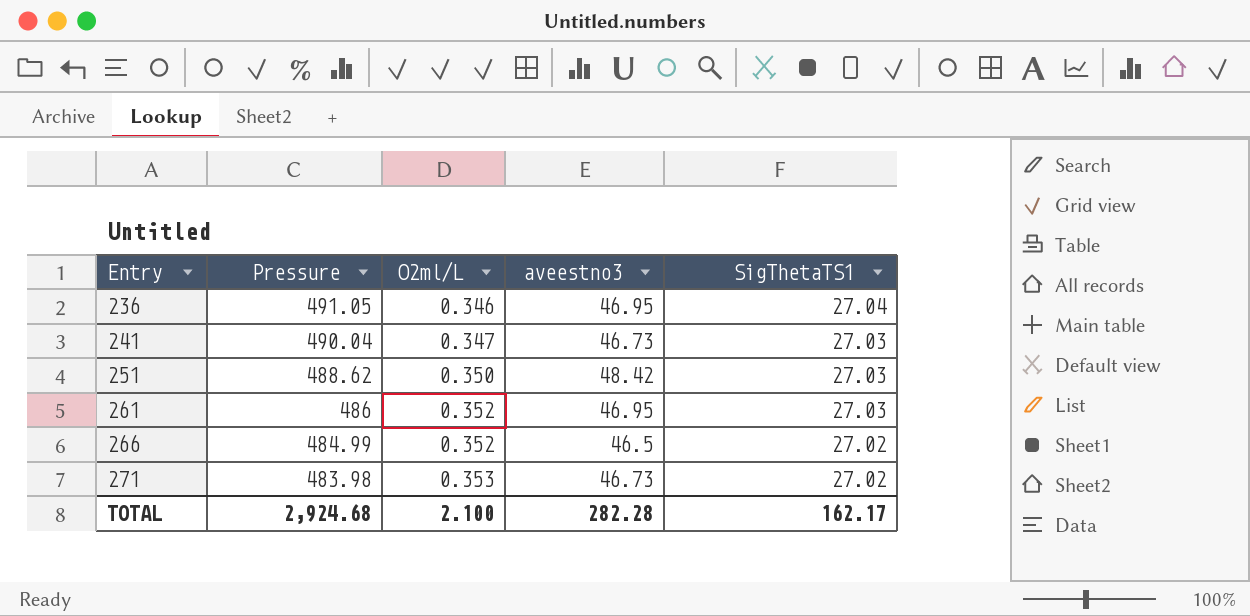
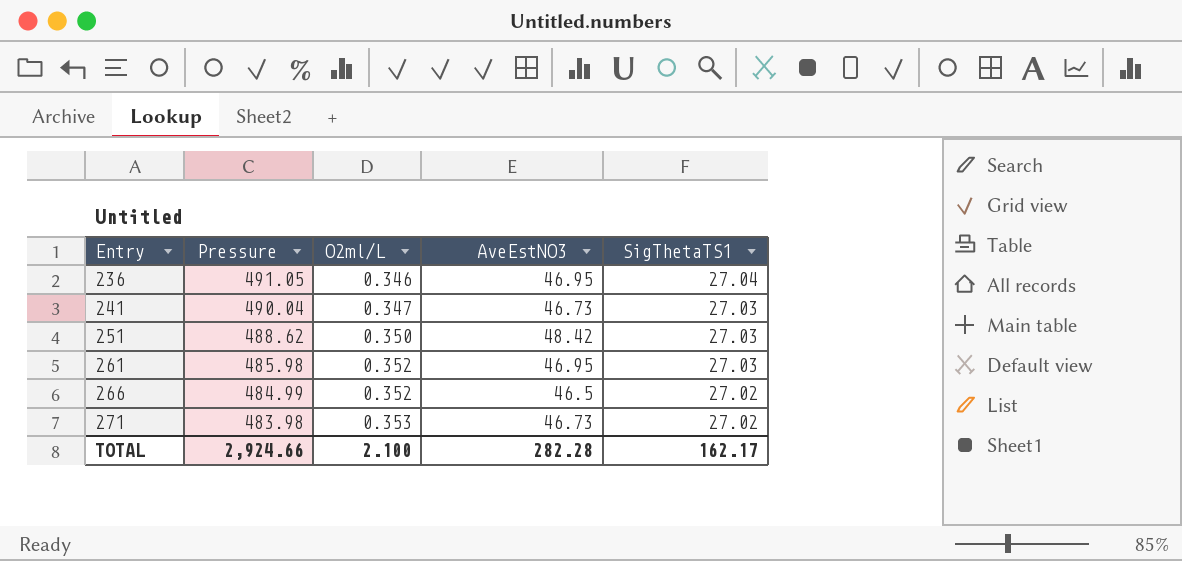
column name: aveestno3 -> AveEstNO3
261 | Pressure: 486 -> 485.98
TOTAL | Pressure: 2,924.68 -> 2,924.66

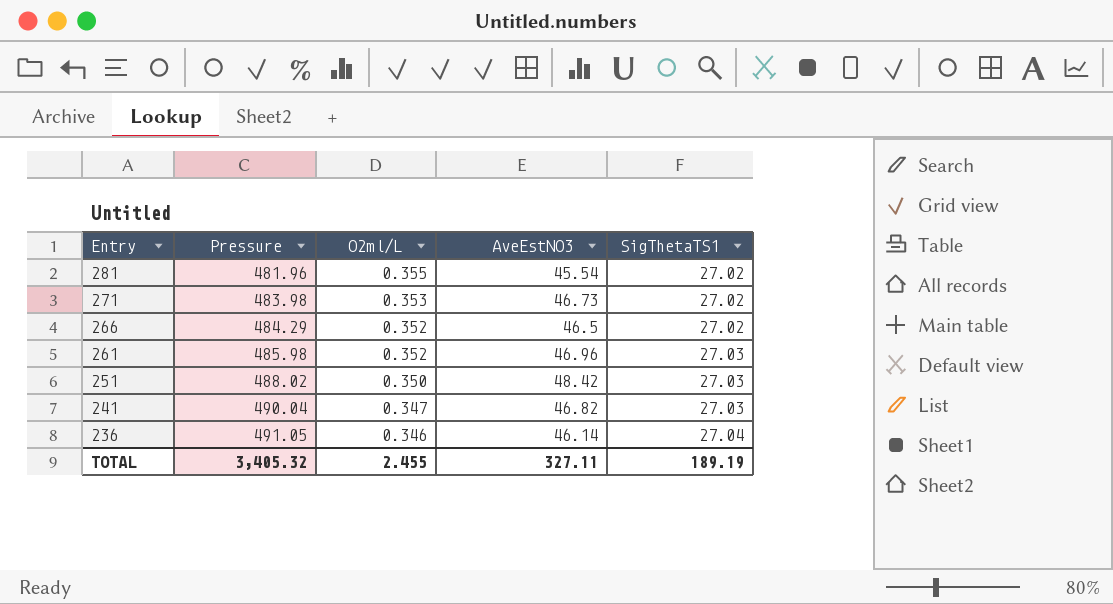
row order: Entry ascending -> Entry descending
row 281: none -> 481.96 | 0.355 | 45.54 | 27.02
266 | Pressure: 484.99 -> 484.29
261 | AveEstNO3: 46.95 -> 46.96
251 | Pressure: 488.62 -> 488.02
241 | AveEstNO3: 46.73 -> 46.82
236 | AveEstNO3: 46.95 -> 46.14
TOTAL | Pressure: 2,924.66 -> 3,405.32
TOTAL | O2ml/L: 2.100 -> 2.455
TOTAL | AveEstNO3: 282.28 -> 327.11
TOTAL | SigThetaTS1: 162.17 -> 189.19

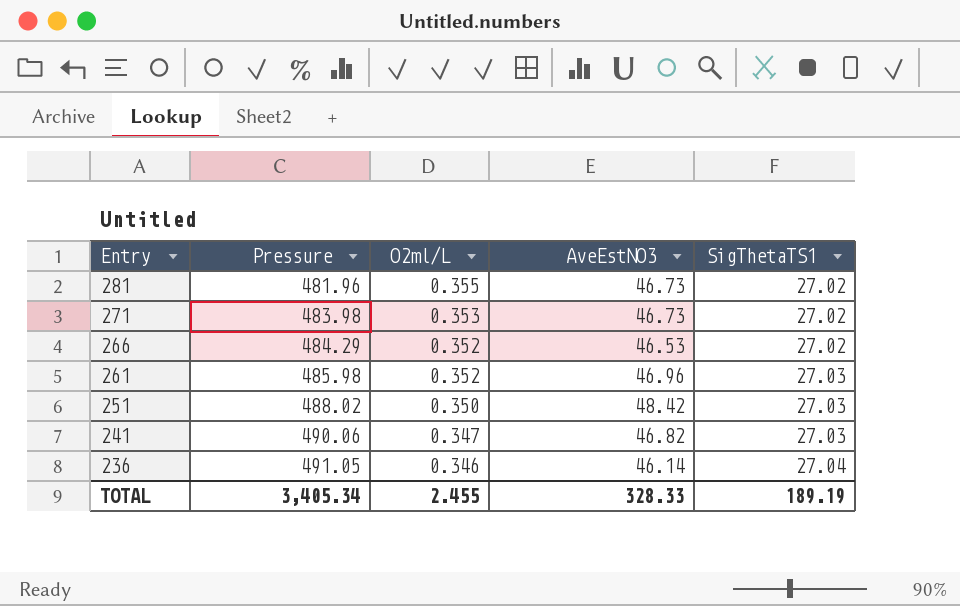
281 | AveEstNO3: 45.54 -> 46.73
266 | AveEstNO3: 46.5 -> 46.53
241 | Pressure: 490.04 -> 490.06
TOTAL | Pressure: 3,405.32 -> 3,405.34
TOTAL | AveEstNO3: 327.11 -> 328.33

